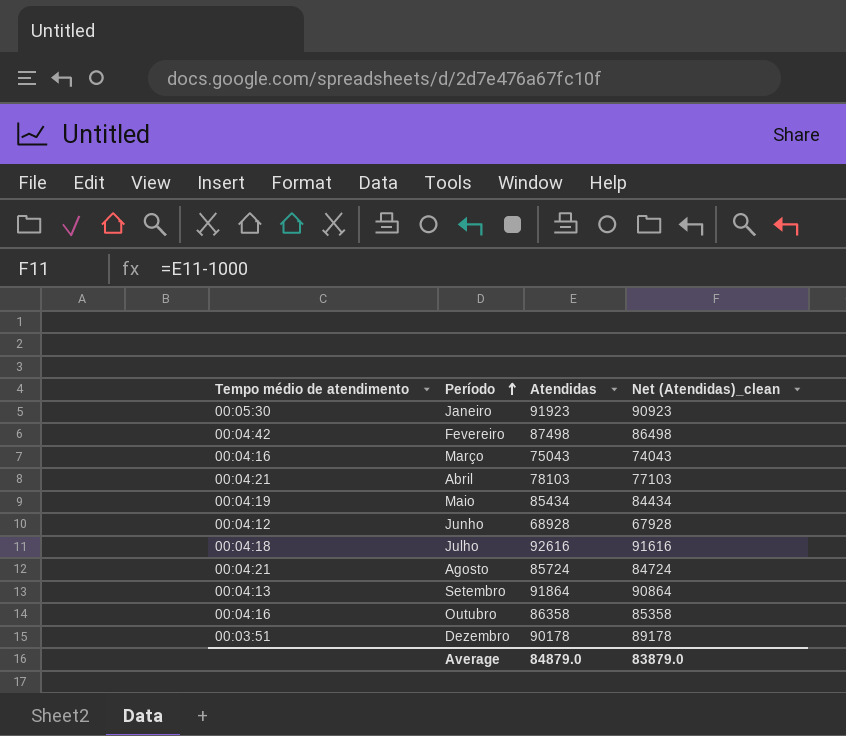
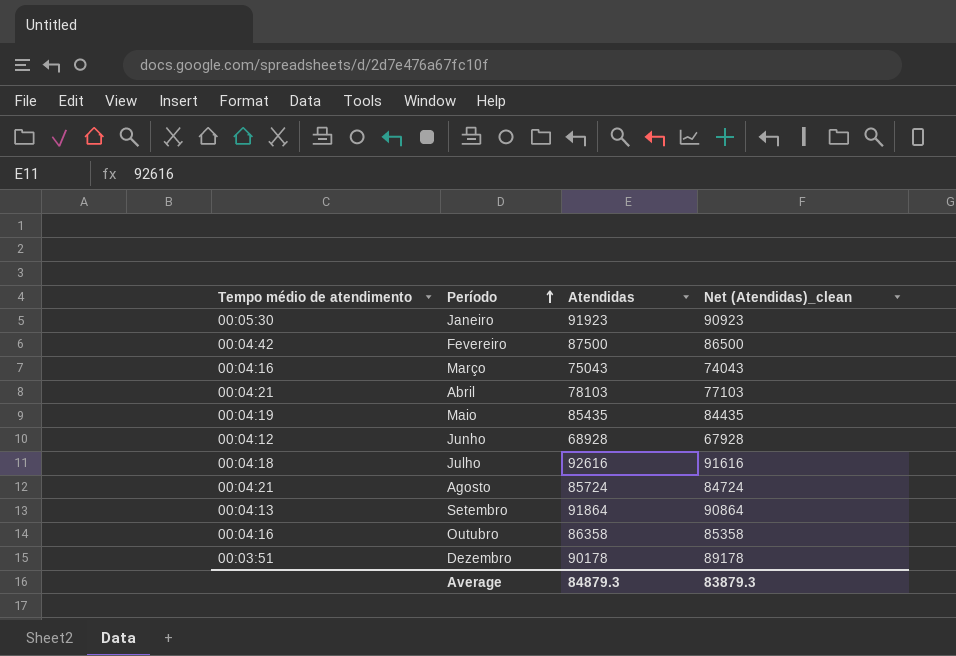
Fevereiro | Atendidas: 87498 -> 87500
Fevereiro | Net (Atendidas)_clean: 86498 -> 86500
Maio | Atendidas: 85434 -> 85435
Maio | Net (Atendidas)_clean: 84434 -> 84435
Average | Atendidas: 84879.0 -> 84879.3
Average | Net (Atendidas)_clean: 83879.0 -> 83879.3

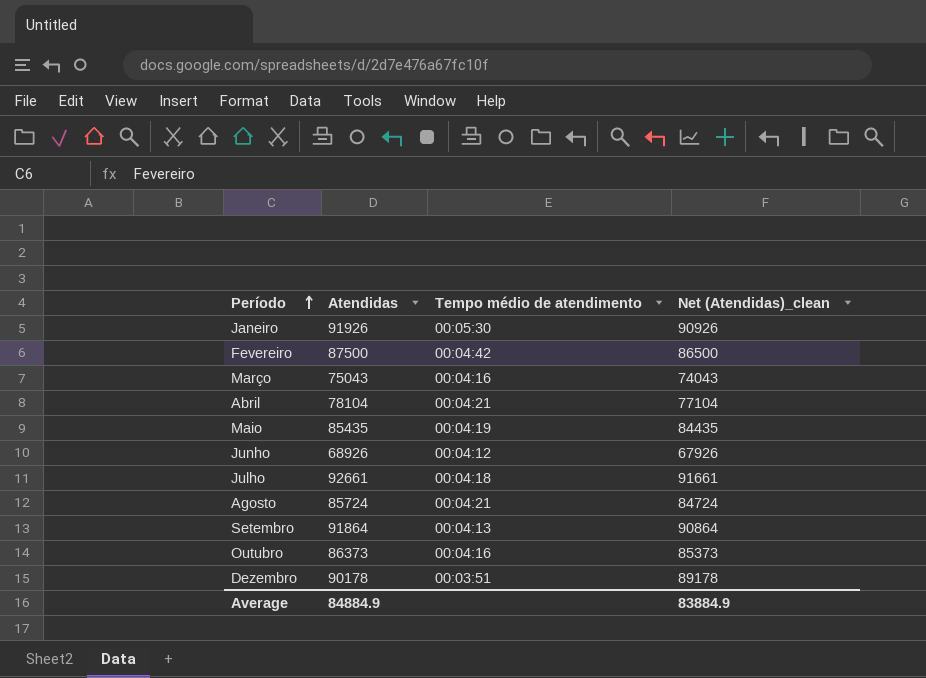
column Tempo médio de atendimento | position: 1 -> 3
Janeiro | Atendidas: 91923 -> 91926
Janeiro | Net (Atendidas)_clean: 90923 -> 90926
Abril | Atendidas: 78103 -> 78104
Abril | Net (Atendidas)_clean: 77103 -> 77104
Junho | Atendidas: 68928 -> 68926
Junho | Net (Atendidas)_clean: 67928 -> 67926
Julho | Atendidas: 92616 -> 92661
Julho | Net (Atendidas)_clean: 91616 -> 91661
Outubro | Atendidas: 86358 -> 86373
Outubro | Net (Atendidas)_clean: 85358 -> 85373
Average | Atendidas: 84879.3 -> 84884.9
Average | Net (Atendidas)_clean: 83879.3 -> 83884.9

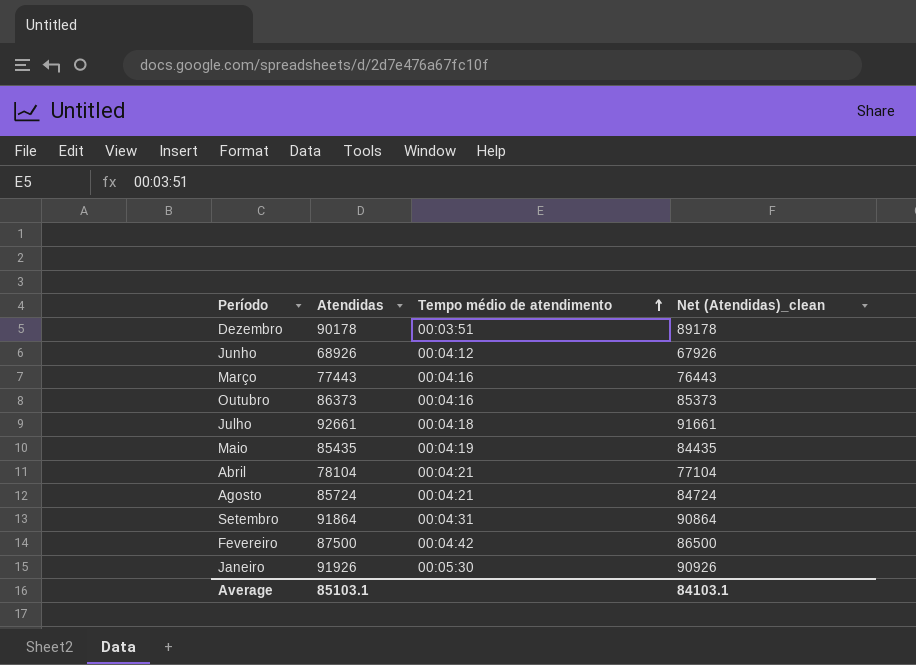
row order: Período ascending -> Tempo médio de atendimento ascending
Março | Atendidas: 75043 -> 77443
Março | Net (Atendidas)_clean: 74043 -> 76443
Setembro | Tempo médio de atendimento: 00:04:13 -> 00:04:31
Average | Atendidas: 84884.9 -> 85103.1
Average | Net (Atendidas)_clean: 83884.9 -> 84103.1

